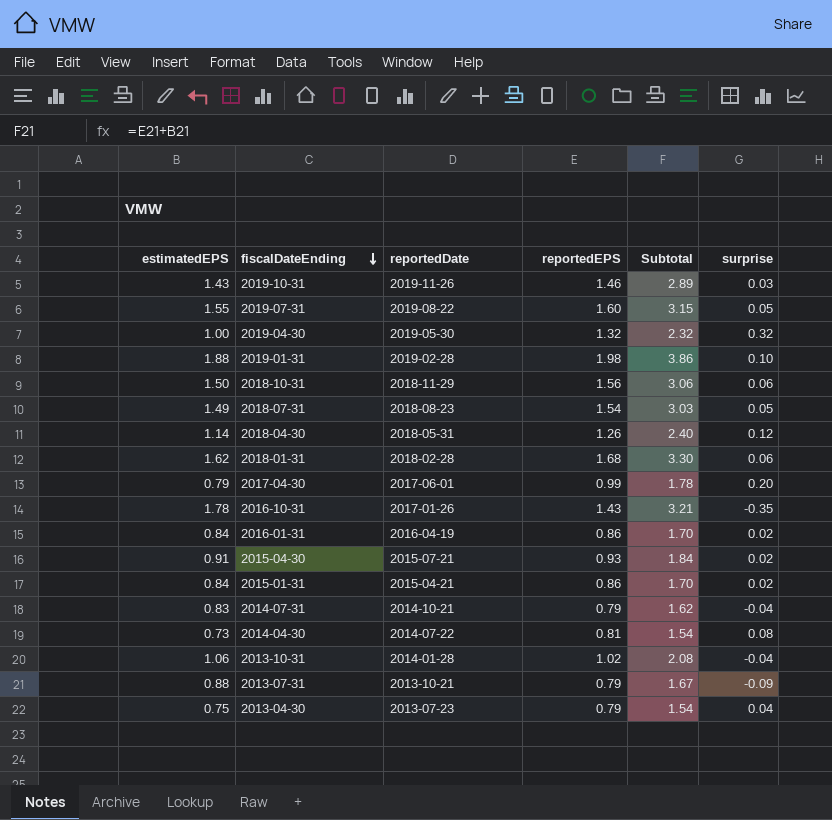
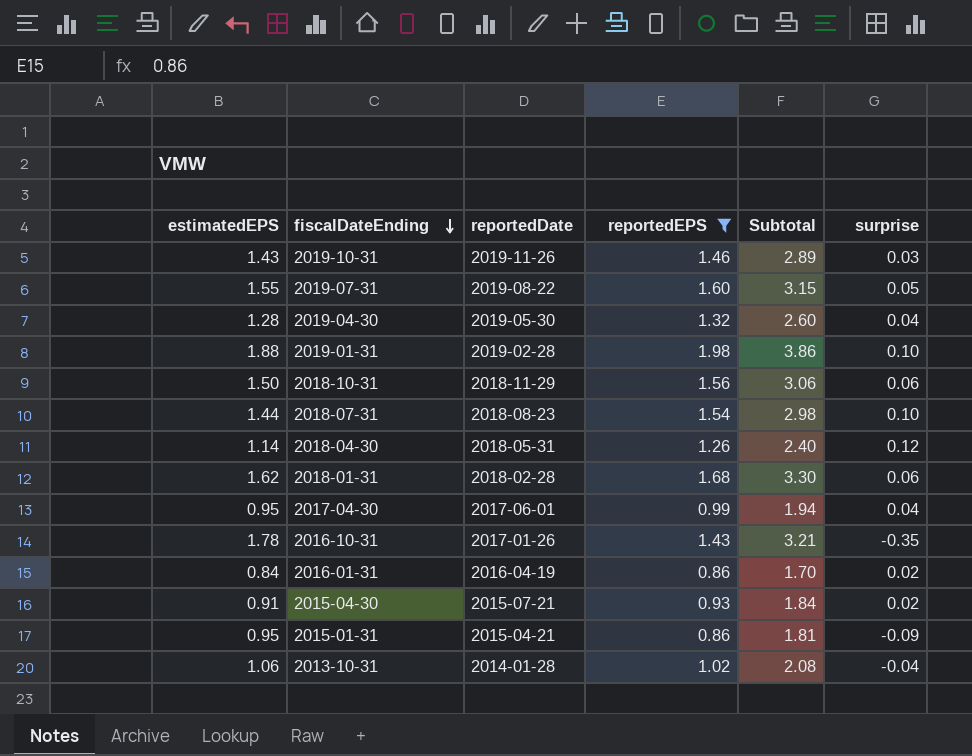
filter: none -> reportedEPS >= 0.86
2019-04-30 | estimatedEPS: 1.00 -> 1.28
2019-04-30 | Subtotal: 2.32 -> 2.60
2019-04-30 | surprise: 0.32 -> 0.04
2018-07-31 | estimatedEPS: 1.49 -> 1.44
2018-07-31 | Subtotal: 3.03 -> 2.98
2018-07-31 | surprise: 0.05 -> 0.10
2017-04-30 | estimatedEPS: 0.79 -> 0.95
2017-04-30 | Subtotal: 1.78 -> 1.94
2017-04-30 | surprise: 0.20 -> 0.04
2015-01-31 | estimatedEPS: 0.84 -> 0.95
2015-01-31 | Subtotal: 1.70 -> 1.81
2015-01-31 | surprise: 0.02 -> -0.09

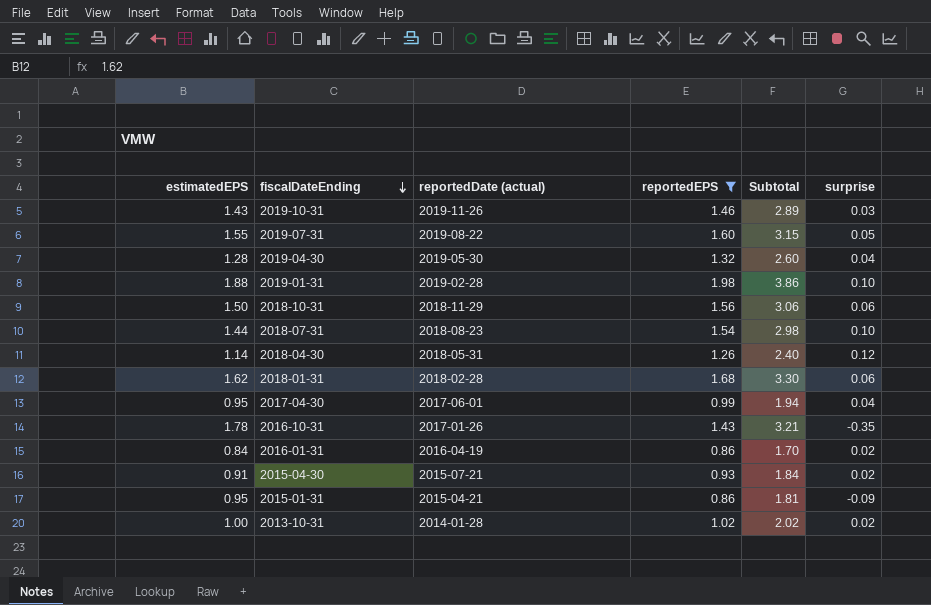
column name: reportedDate -> reportedDate (actual)
2013-10-31 | estimatedEPS: 1.06 -> 1.00
2013-10-31 | Subtotal: 2.08 -> 2.02
2013-10-31 | surprise: -0.04 -> 0.02

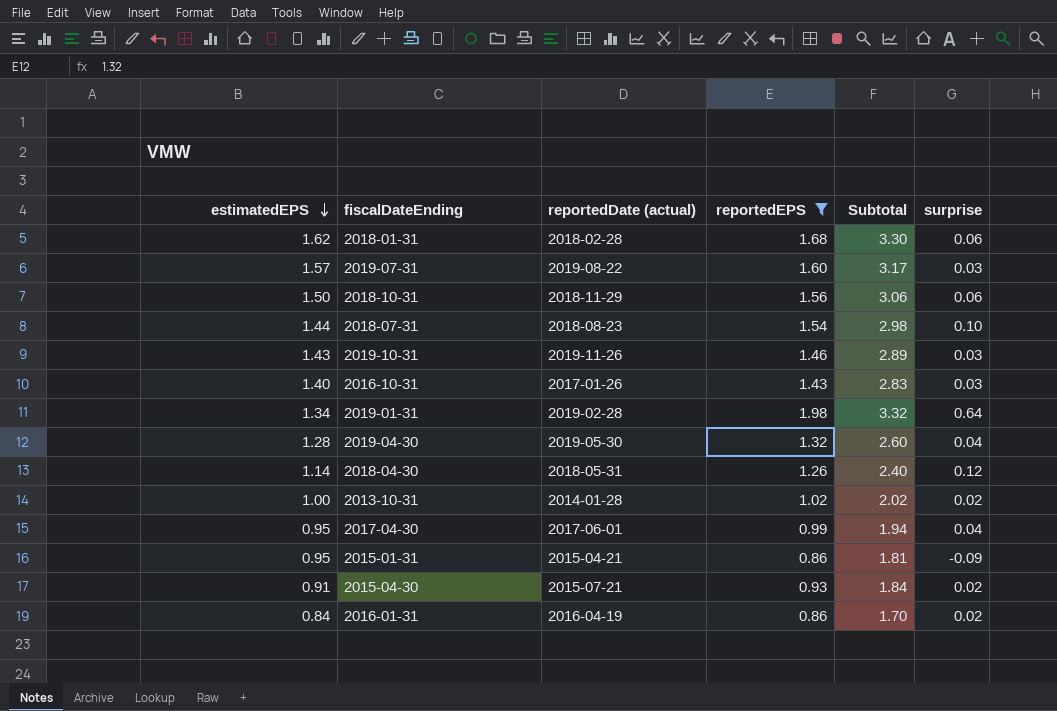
row order: fiscalDateEnding descending -> estimatedEPS descending
2019-07-31 | estimatedEPS: 1.55 -> 1.57
2019-07-31 | Subtotal: 3.15 -> 3.17
2019-07-31 | surprise: 0.05 -> 0.03
2016-10-31 | estimatedEPS: 1.78 -> 1.40
2016-10-31 | Subtotal: 3.21 -> 2.83
2016-10-31 | surprise: -0.35 -> 0.03
2019-01-31 | estimatedEPS: 1.88 -> 1.34
2019-01-31 | Subtotal: 3.86 -> 3.32
2019-01-31 | surprise: 0.10 -> 0.64

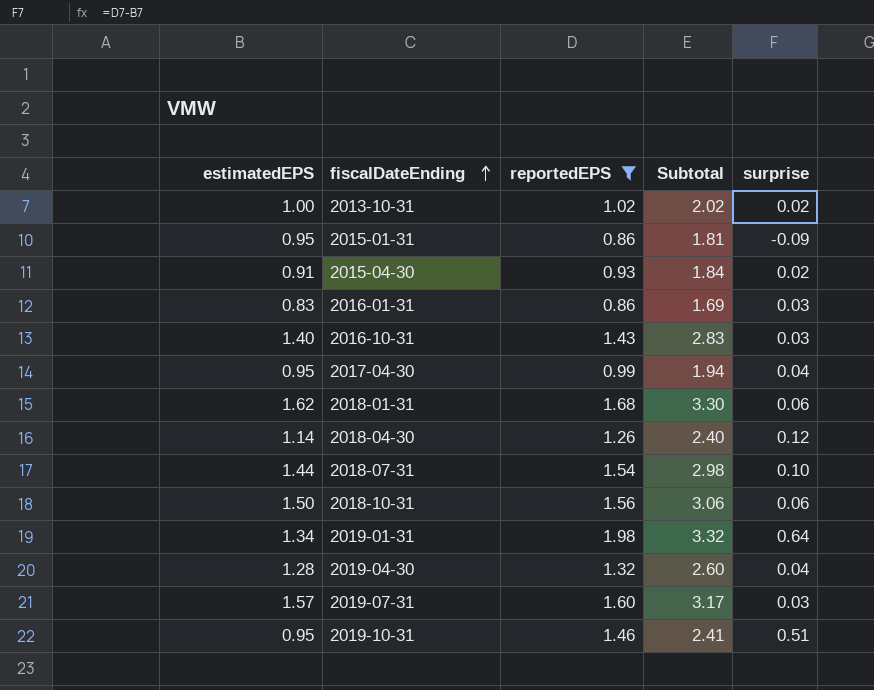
row order: estimatedEPS descending -> fiscalDateEnding ascending
column reportedDate (actual) | position: 3 -> none
2016-01-31 | estimatedEPS: 0.84 -> 0.83
2016-01-31 | Subtotal: 1.70 -> 1.69
2016-01-31 | surprise: 0.02 -> 0.03
2019-10-31 | estimatedEPS: 1.43 -> 0.95
2019-10-31 | Subtotal: 2.89 -> 2.41
2019-10-31 | surprise: 0.03 -> 0.51

